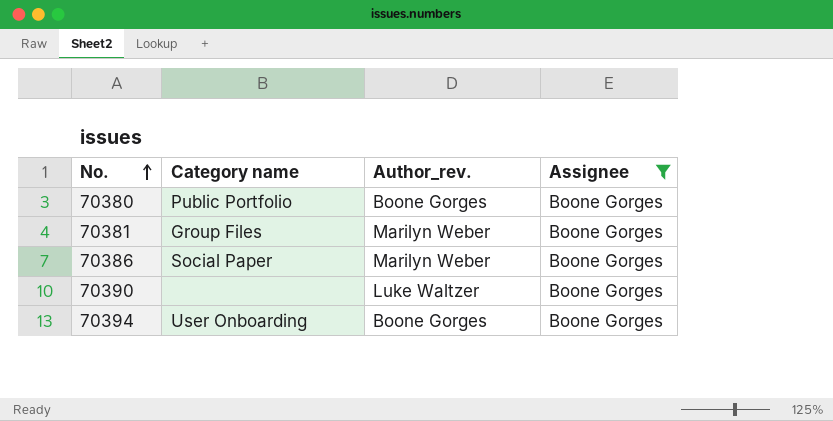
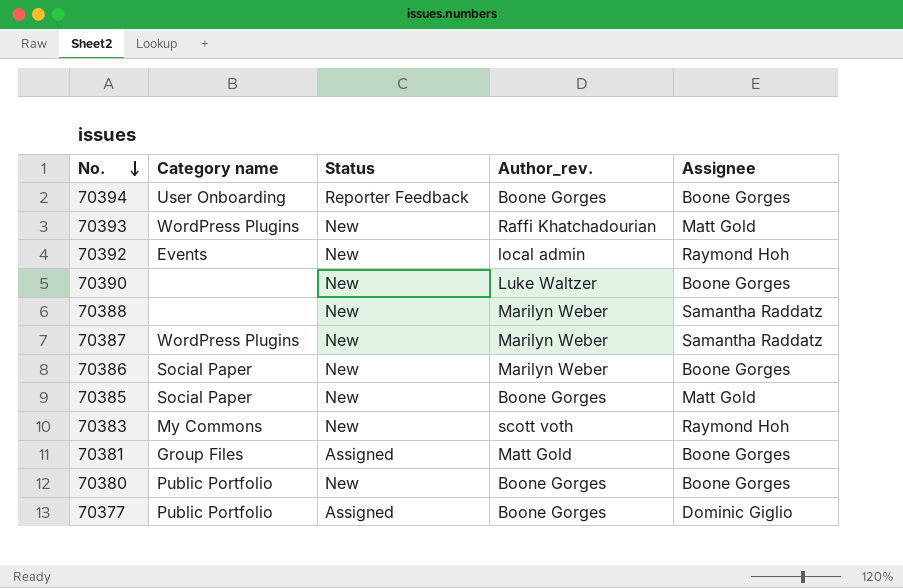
filter: Assignee = Boone Gorges -> none
row order: No. ascending -> No. descending
column Status | position: none -> 3
70381 | Author_rev.: Marilyn Weber -> Matt Gold

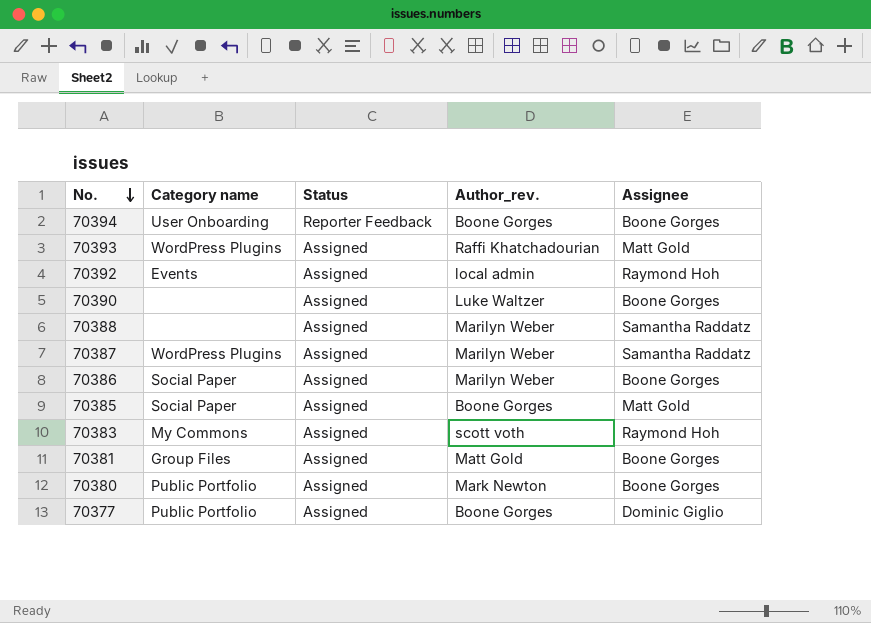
70393 | Status: New -> Assigned
70392 | Status: New -> Assigned
70390 | Status: New -> Assigned
70388 | Status: New -> Assigned
70387 | Status: New -> Assigned
70386 | Status: New -> Assigned
70385 | Status: New -> Assigned
70383 | Status: New -> Assigned
70380 | Status: New -> Assigned
70380 | Author_rev.: Boone Gorges -> Mark Newton

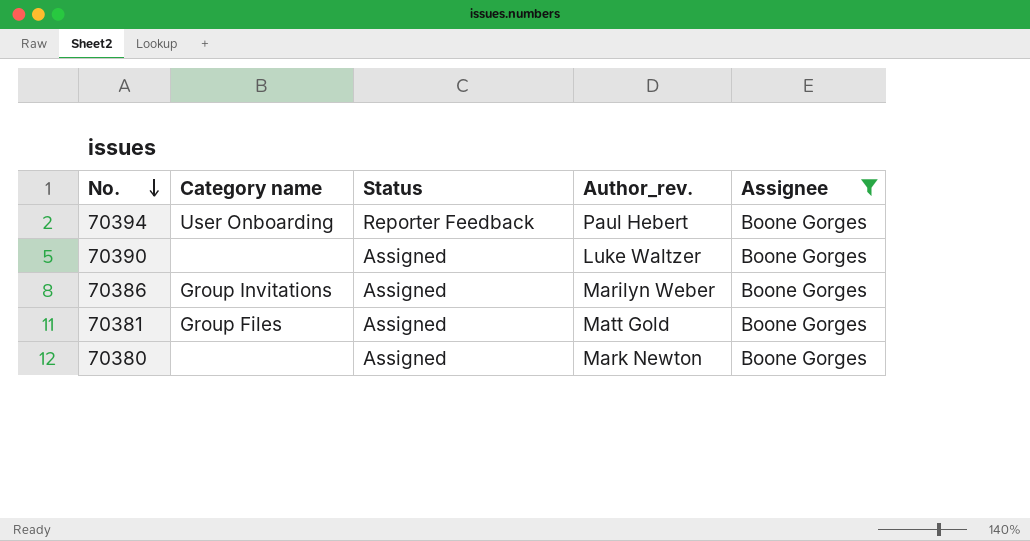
filter: none -> Assignee = Boone Gorges
70394 | Author_rev.: Boone Gorges -> Paul Hebert
70386 | Category name: Social Paper -> Group Invitations
70380 | Category name: Public Portfolio -> none

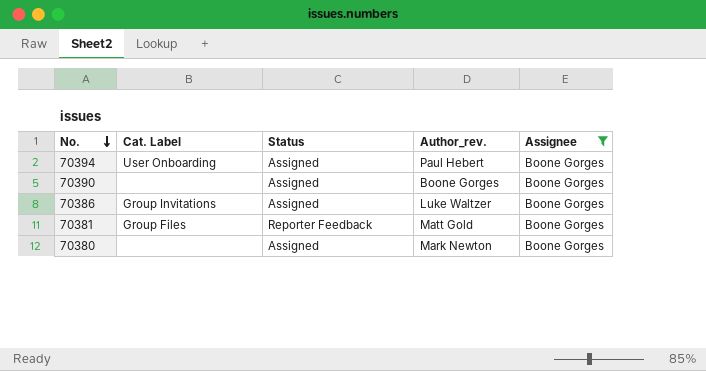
column name: Category name -> Cat. Label
70394 | Status: Reporter Feedback -> Assigned
70390 | Author_rev.: Luke Waltzer -> Boone Gorges
70386 | Author_rev.: Marilyn Weber -> Luke Waltzer
70381 | Status: Assigned -> Reporter Feedback

